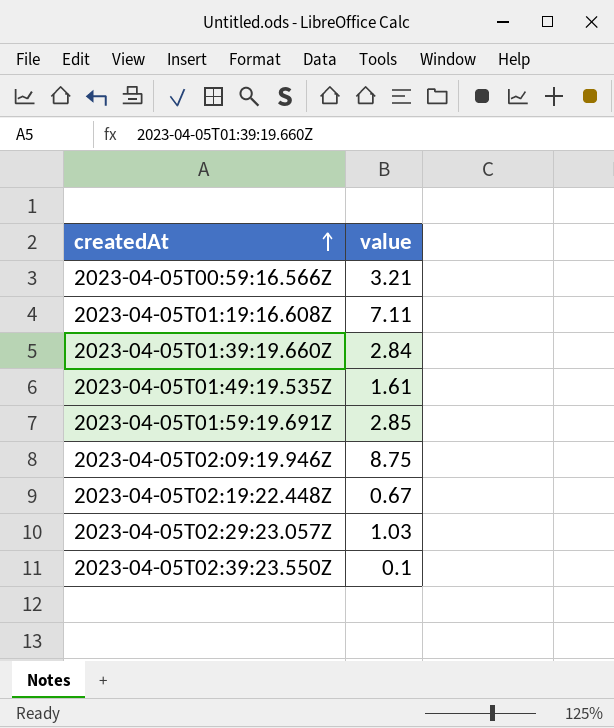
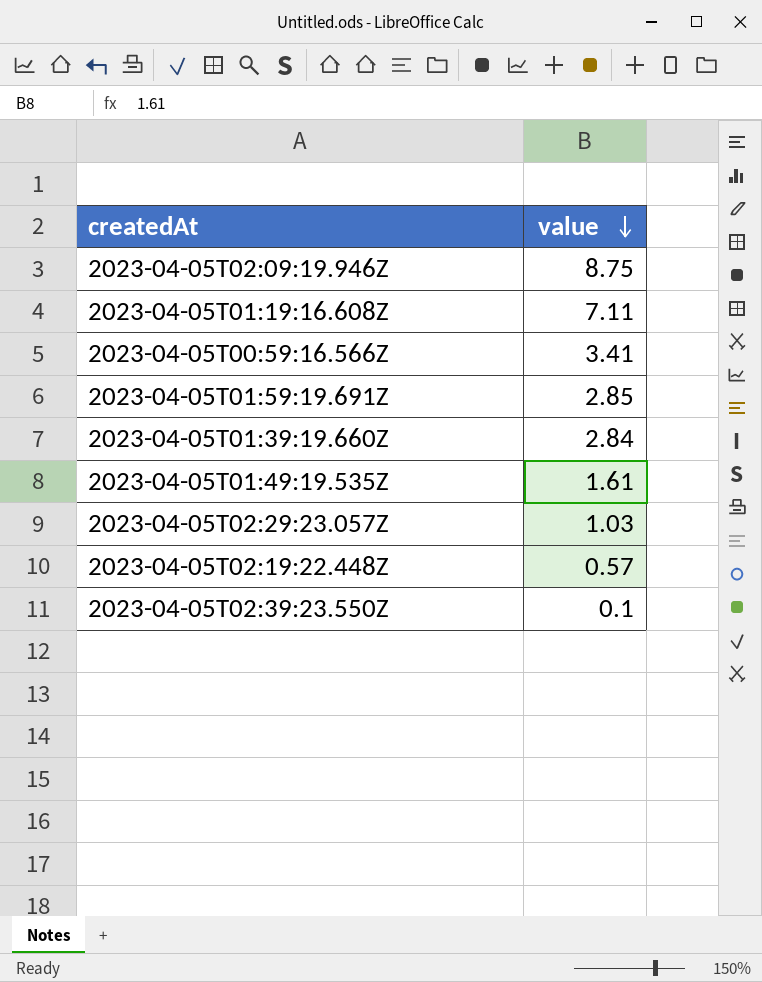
row order: createdAt ascending -> value descending
2023-04-05T00:59:16.566Z | value: 3.21 -> 3.41
2023-04-05T02:19:22.448Z | value: 0.67 -> 0.57

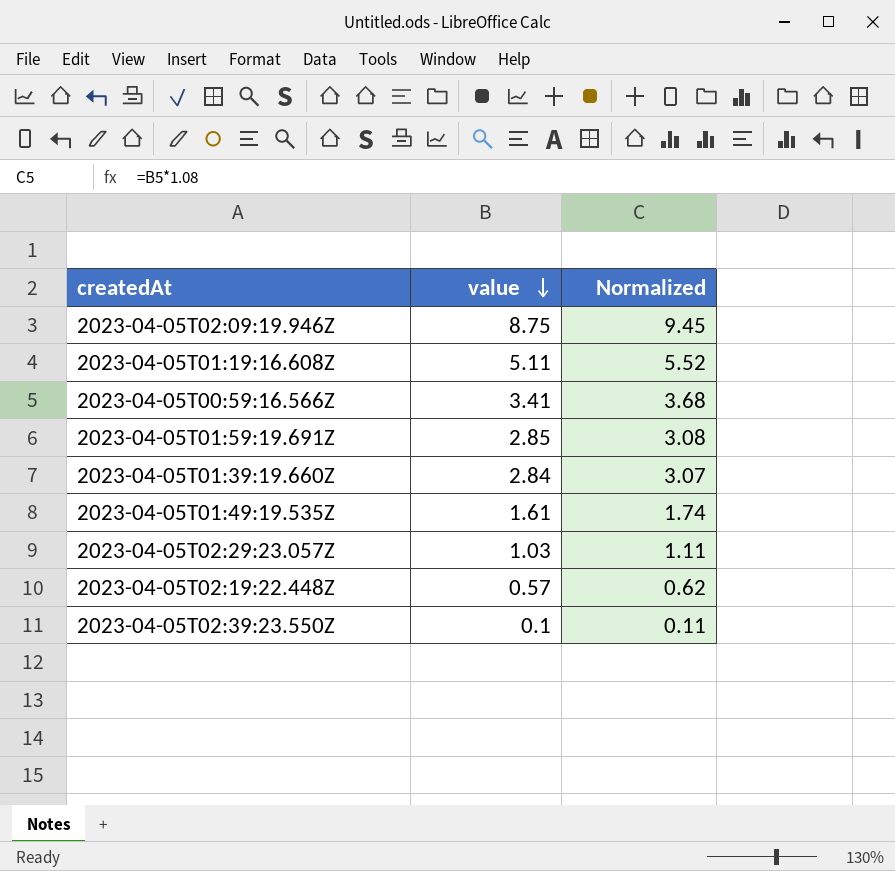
column Normalized | formula: none -> [value] * 1.08
2023-04-05T01:19:16.608Z | value: 7.11 -> 5.11

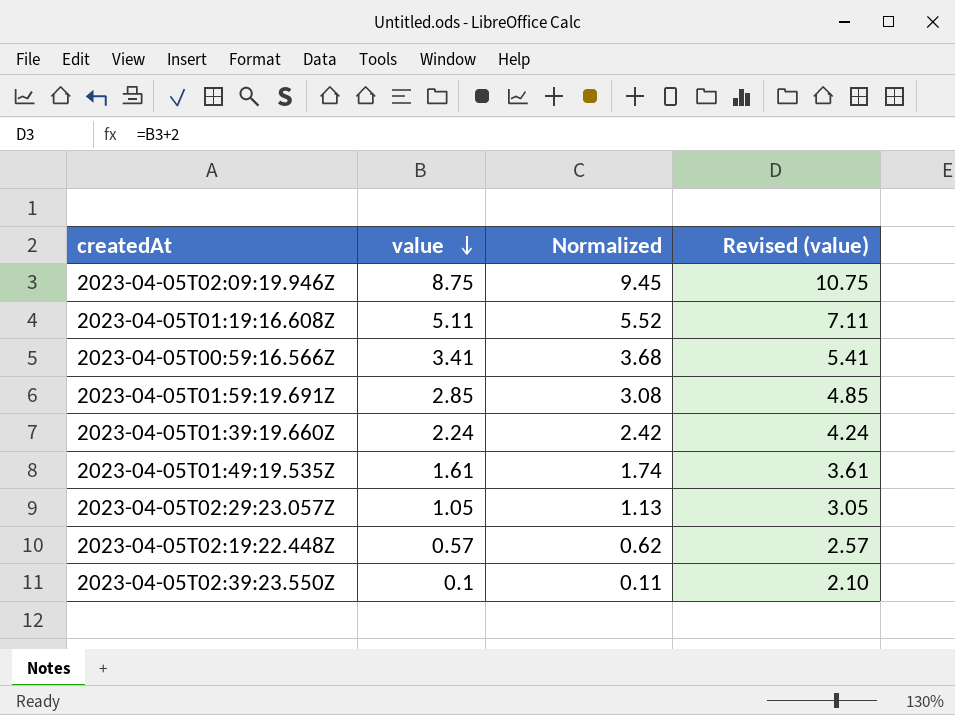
column Revised (value) | formula: none -> [value] + 2
2023-04-05T01:39:19.660Z | value: 2.84 -> 2.24
2023-04-05T01:39:19.660Z | Normalized: 3.07 -> 2.42
2023-04-05T02:29:23.057Z | value: 1.03 -> 1.05
2023-04-05T02:29:23.057Z | Normalized: 1.11 -> 1.13

